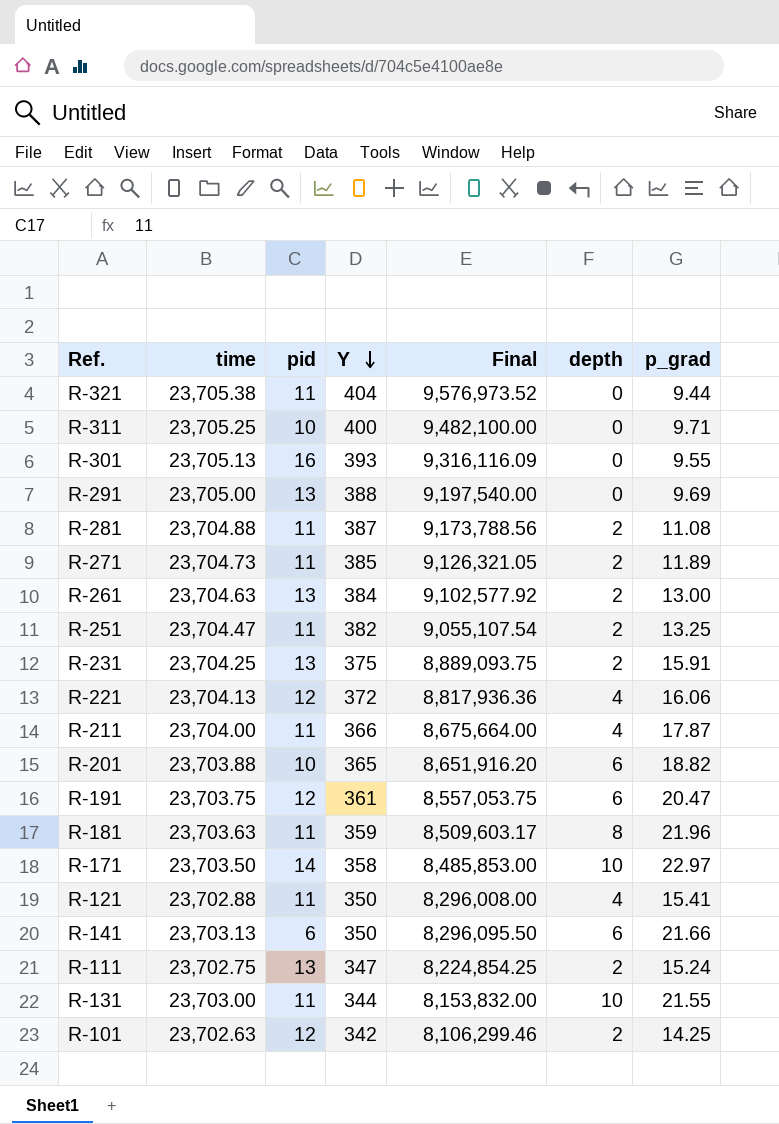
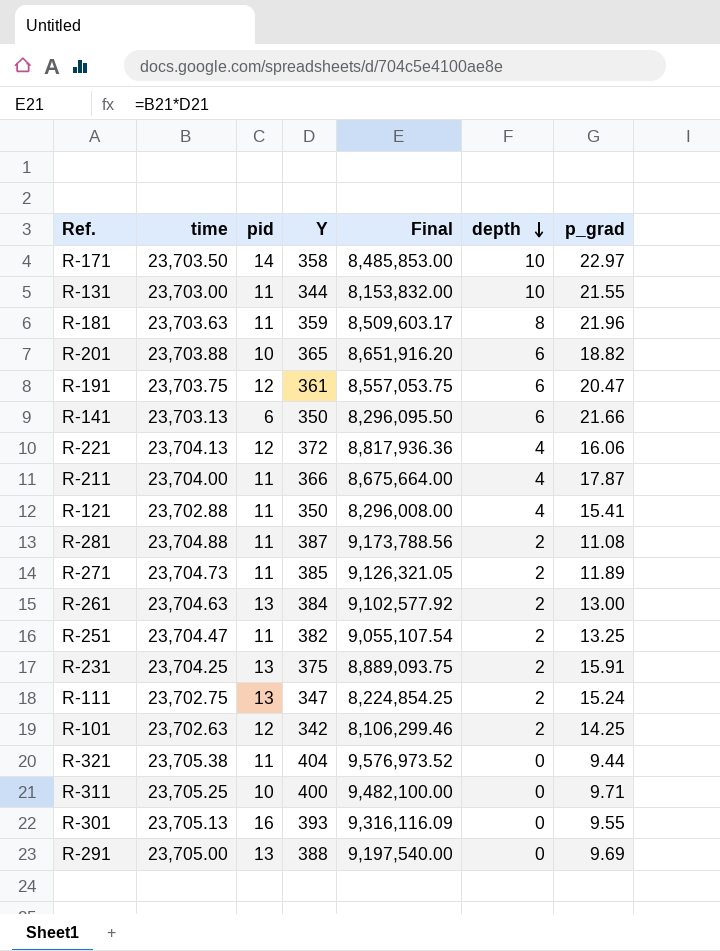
row order: Y descending -> depth descending

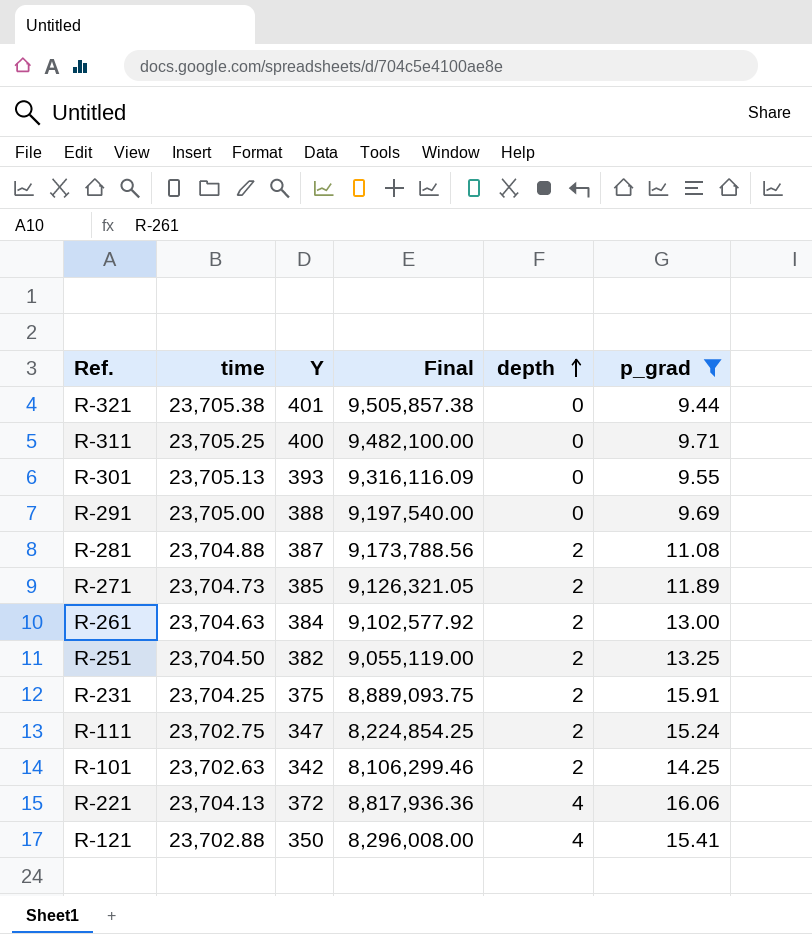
filter: none -> p_grad <= 16.06
row order: depth descending -> depth ascending
column pid | position: 3 -> none
R-321 | Y: 404 -> 401
R-321 | Final: 9,576,973.52 -> 9,505,857.38
R-251 | time: 23,704.47 -> 23,704.50
R-251 | Final: 9,055,107.54 -> 9,055,119.00

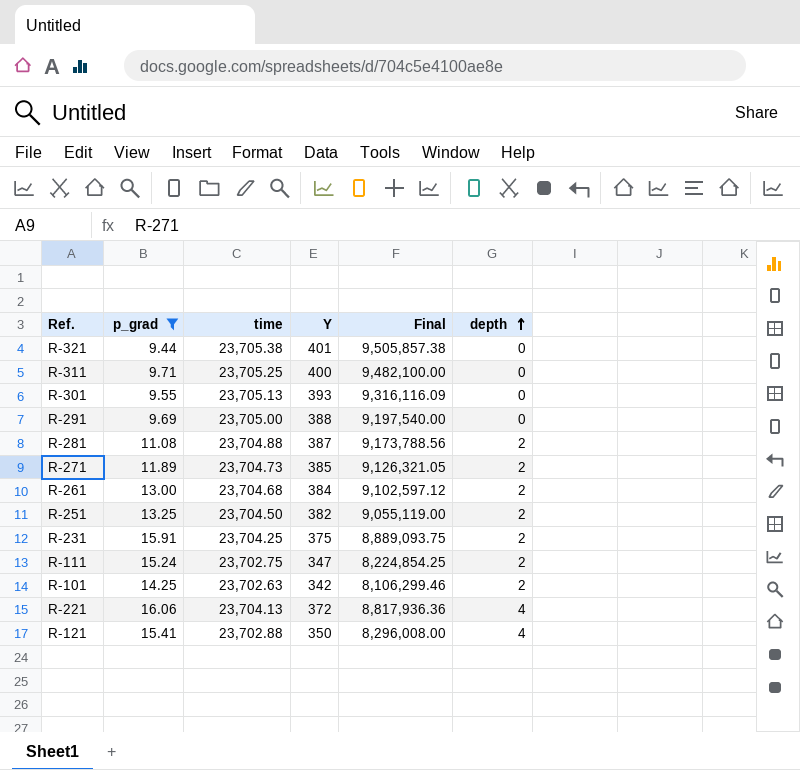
column p_grad | position: 6 -> 2
R-261 | time: 23,704.63 -> 23,704.68
R-261 | Final: 9,102,577.92 -> 9,102,597.12

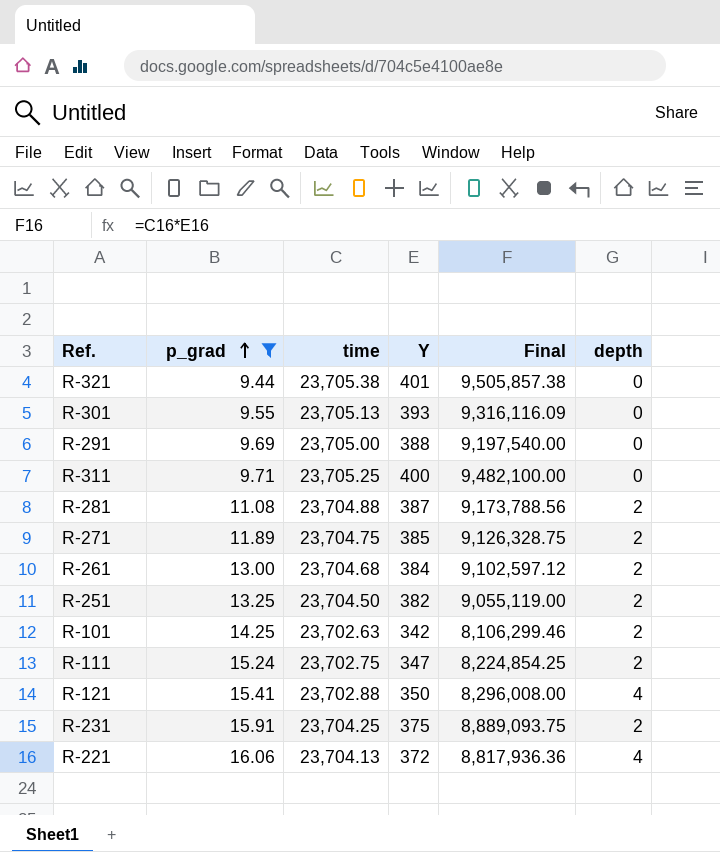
row order: depth ascending -> p_grad ascending
R-271 | time: 23,704.73 -> 23,704.75
R-271 | Final: 9,126,321.05 -> 9,126,328.75

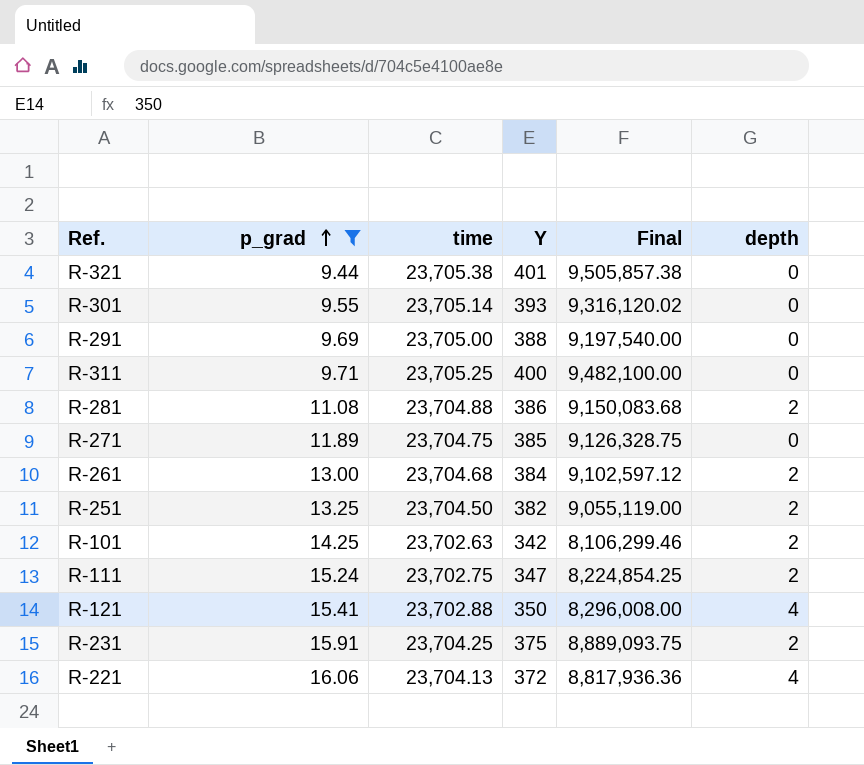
R-301 | time: 23,705.13 -> 23,705.14
R-301 | Final: 9,316,116.09 -> 9,316,120.02
R-281 | Y: 387 -> 386
R-281 | Final: 9,173,788.56 -> 9,150,083.68
R-271 | depth: 2 -> 0

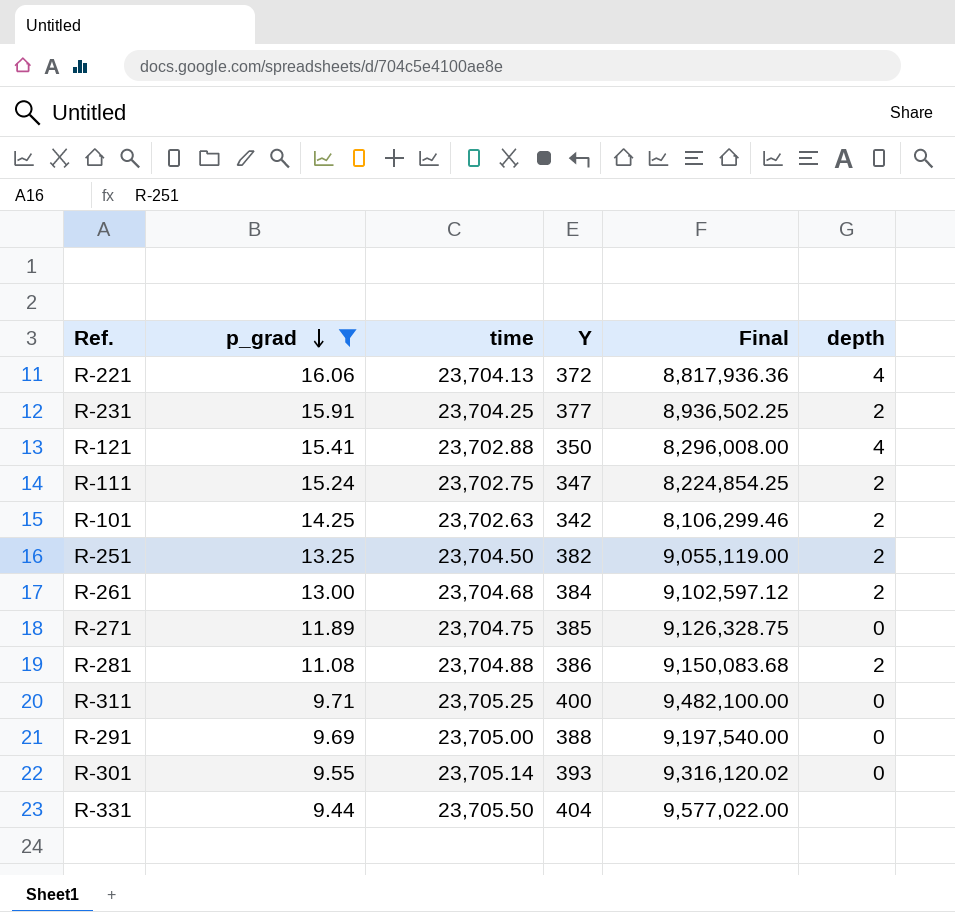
row order: p_grad ascending -> p_grad descending
row R-321: 9.44 | 23,705.38 | 401 | 9,505,857.38 | 0 -> none
R-231 | Y: 375 -> 377
R-231 | Final: 8,889,093.75 -> 8,936,502.25
row R-331: none -> 9.44 | 23,705.50 | 404 | 9,577,022.00 | none

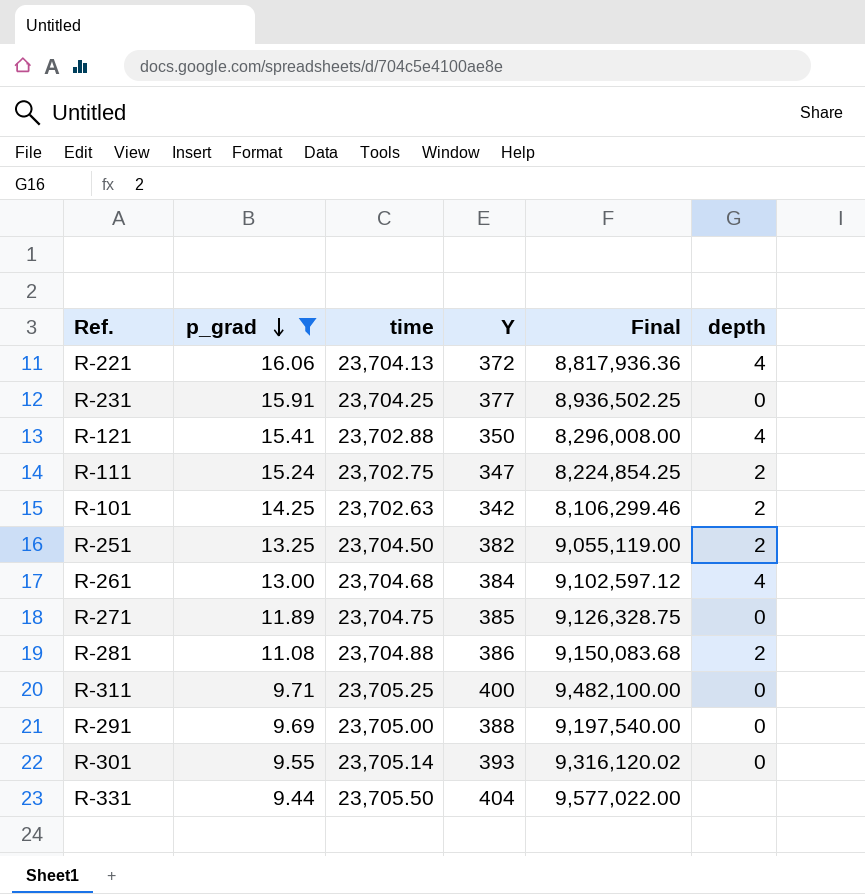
R-231 | depth: 2 -> 0
R-261 | depth: 2 -> 4

